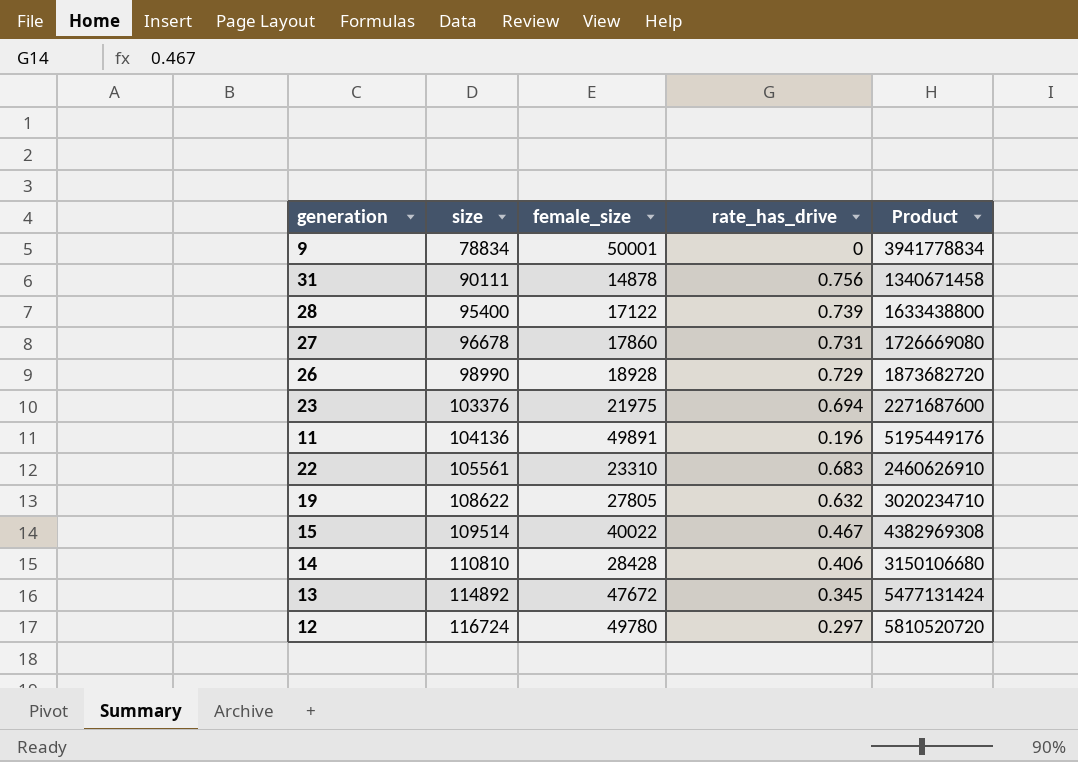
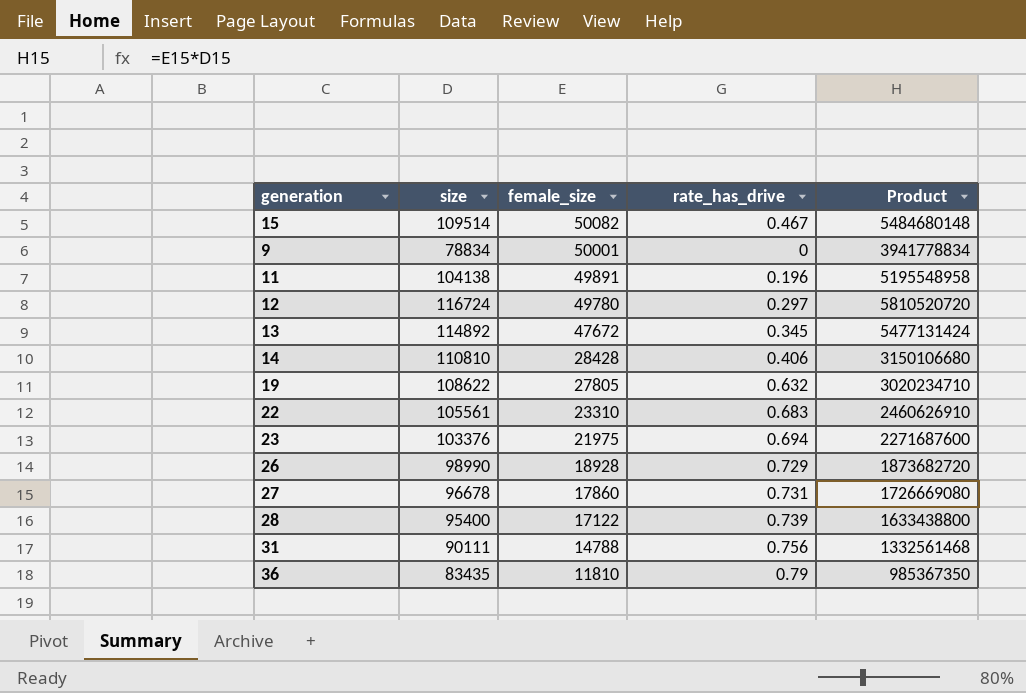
row order: size ascending -> female_size descending
15 | female_size: 40022 -> 50082
15 | Product: 4382969308 -> 5484680148
11 | size: 104136 -> 104138
11 | Product: 5195449176 -> 5195548958
31 | female_size: 14878 -> 14788
31 | Product: 1340671458 -> 1332561468
row 36: none -> 83435 | 11810 | 0.79 | 985367350

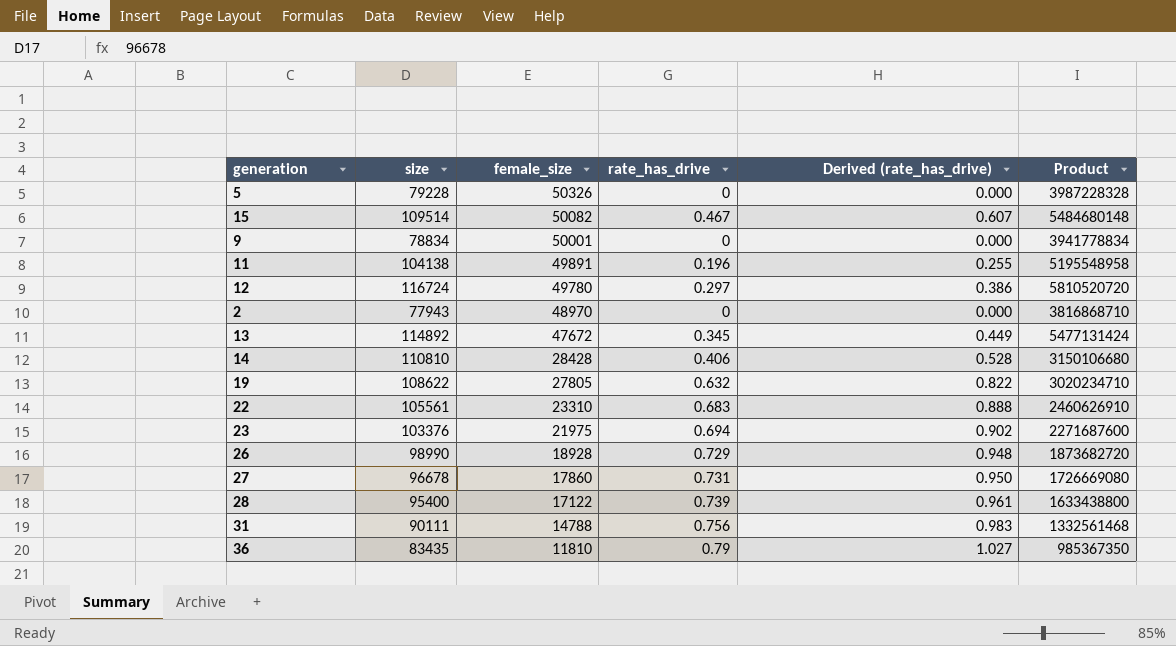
column Derived (rate_has_drive) | formula: none -> [rate_has_drive] * 1.3
row 5: none -> 79228 | 50326 | 0 | 0.000 | 3987228328
row 2: none -> 77943 | 48970 | 0 | 0.000 | 3816868710

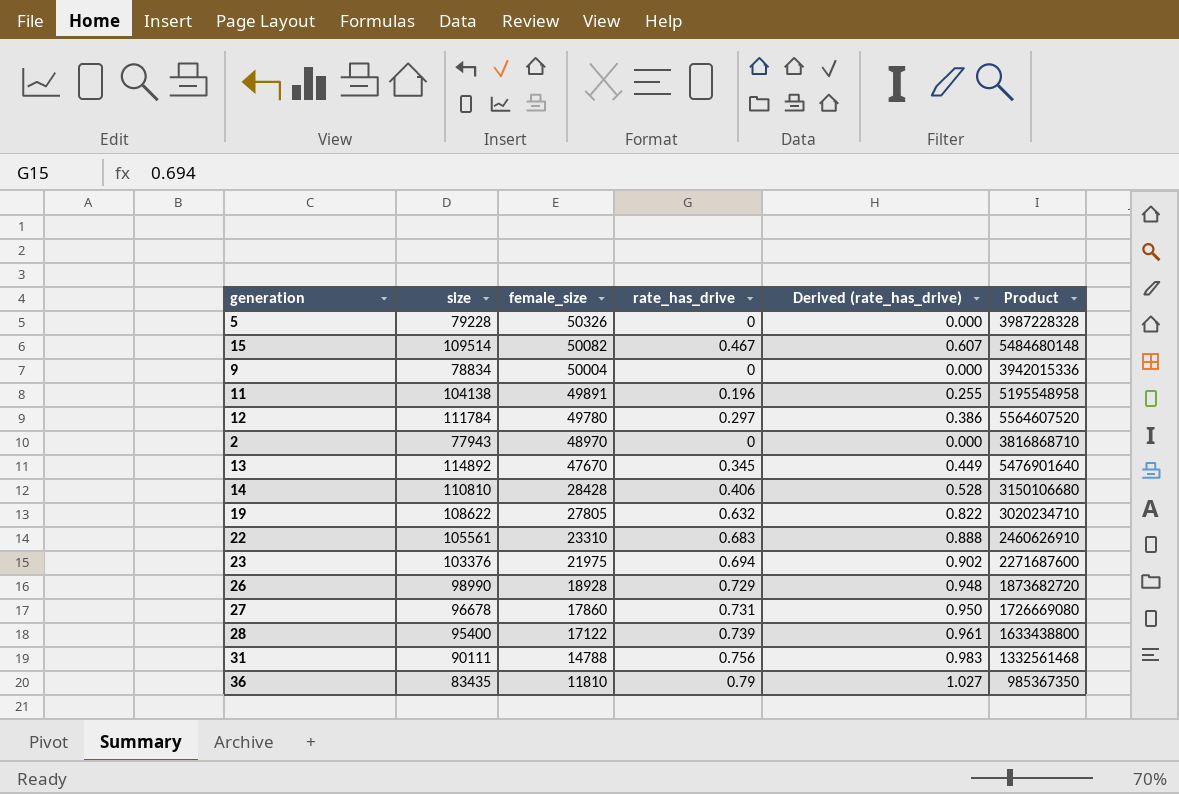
9 | female_size: 50001 -> 50004
9 | Product: 3941778834 -> 3942015336
12 | size: 116724 -> 111784
12 | Product: 5810520720 -> 5564607520
13 | female_size: 47672 -> 47670
13 | Product: 5477131424 -> 5476901640

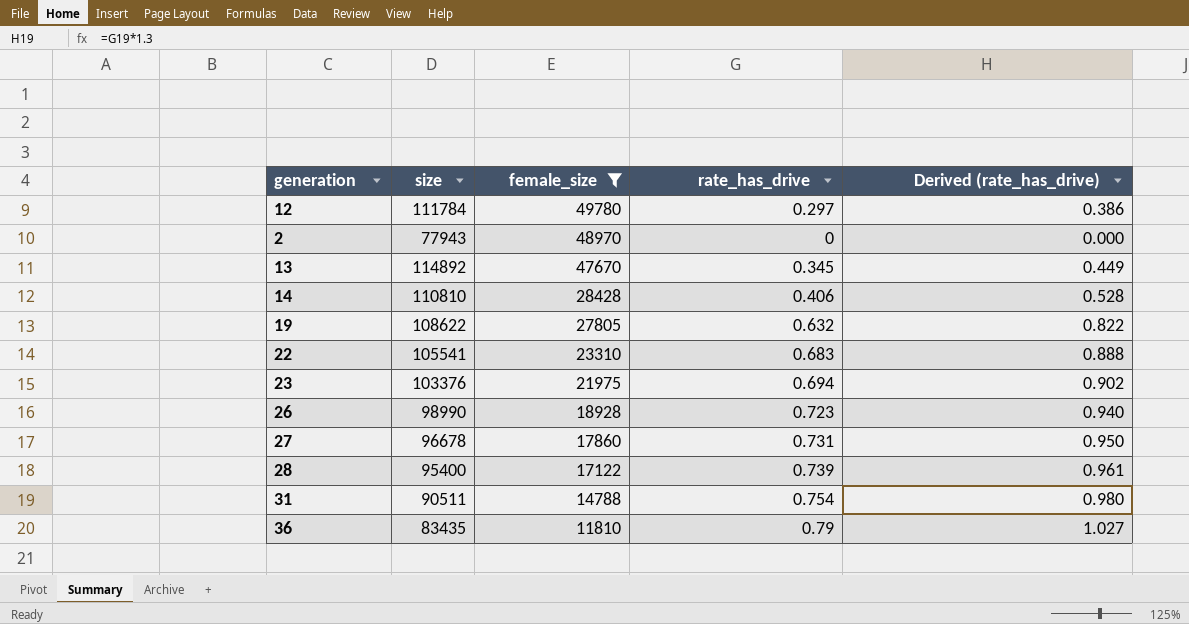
filter: none -> female_size <= 49780
column Product | formula: [size] * [female_size] -> none
22 | size: 105561 -> 105541
26 | rate_has_drive: 0.729 -> 0.723
26 | Derived (rate_has_drive): 0.948 -> 0.940
31 | size: 90111 -> 90511
31 | rate_has_drive: 0.756 -> 0.754
31 | Derived (rate_has_drive): 0.983 -> 0.980

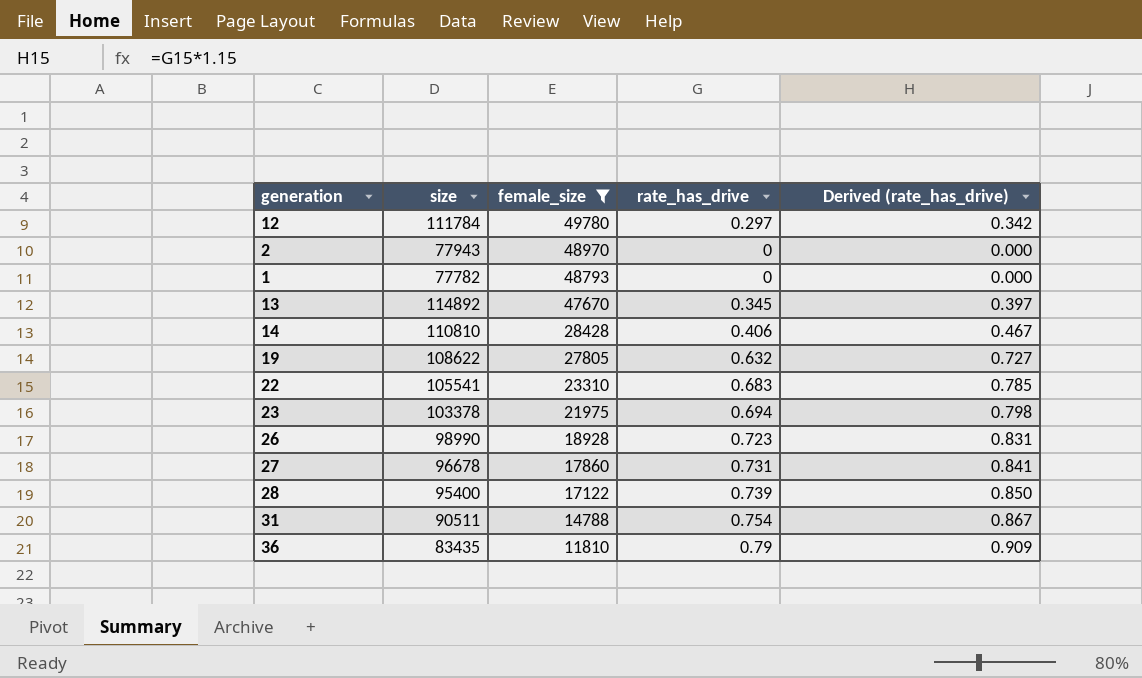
column Derived (rate_has_drive) | formula: [rate_has_drive] * 1.3 -> [rate_has_drive] * 1.15
row 1: none -> 77782 | 48793 | 0 | 0.000
23 | size: 103376 -> 103378

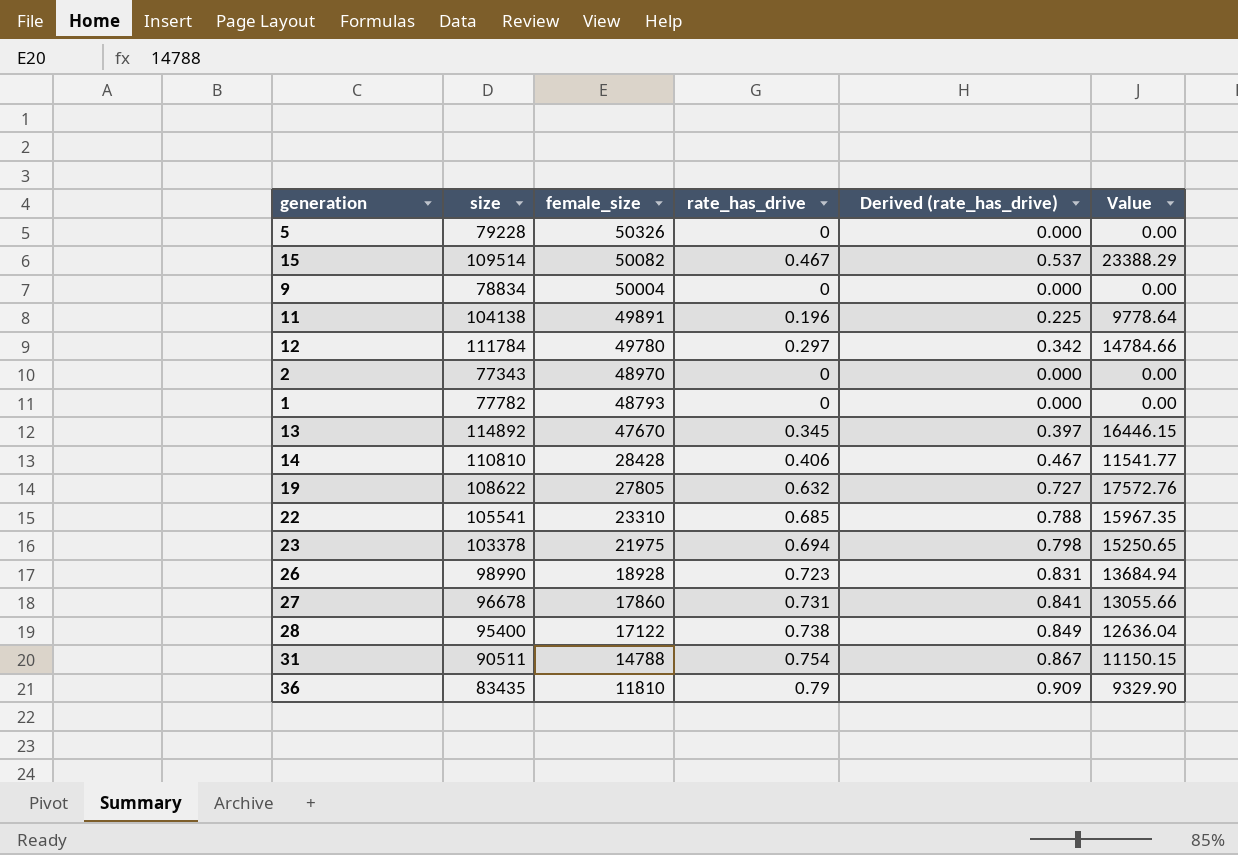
filter: female_size <= 49780 -> none
column Value | formula: none -> [female_size] * [rate_has_drive]
2 | size: 77943 -> 77343
22 | rate_has_drive: 0.683 -> 0.685
22 | Derived (rate_has_drive): 0.785 -> 0.788
28 | rate_has_drive: 0.739 -> 0.738
28 | Derived (rate_has_drive): 0.850 -> 0.849

